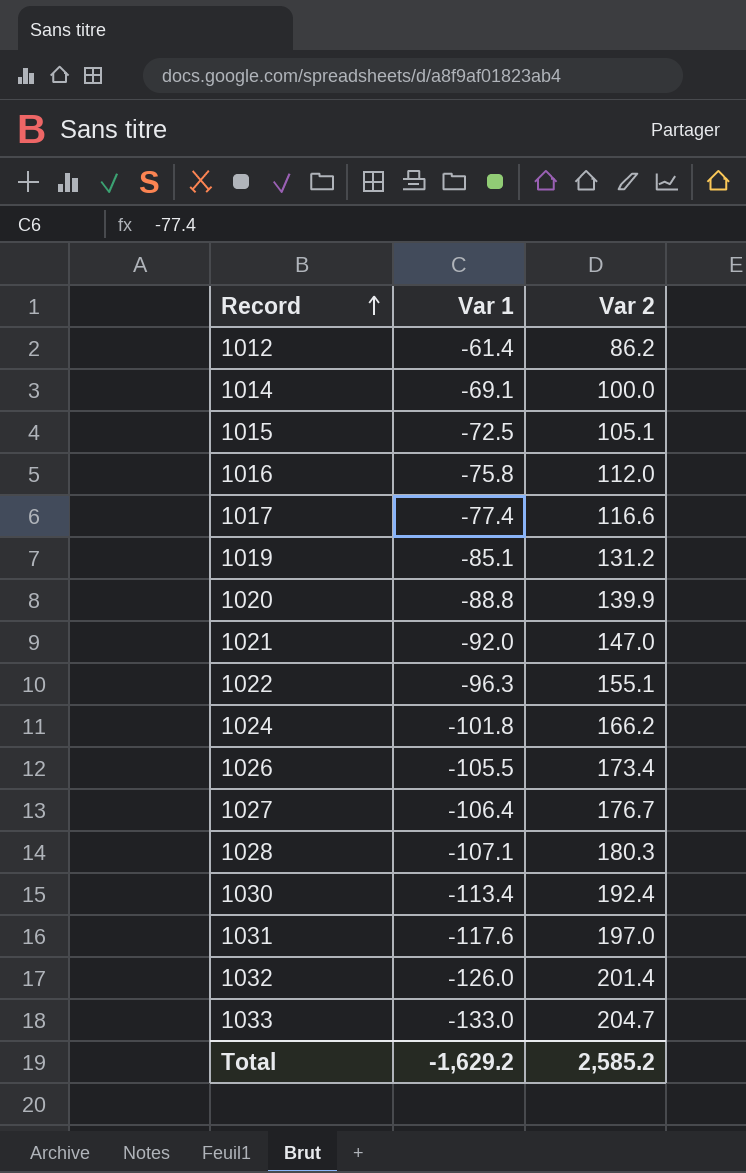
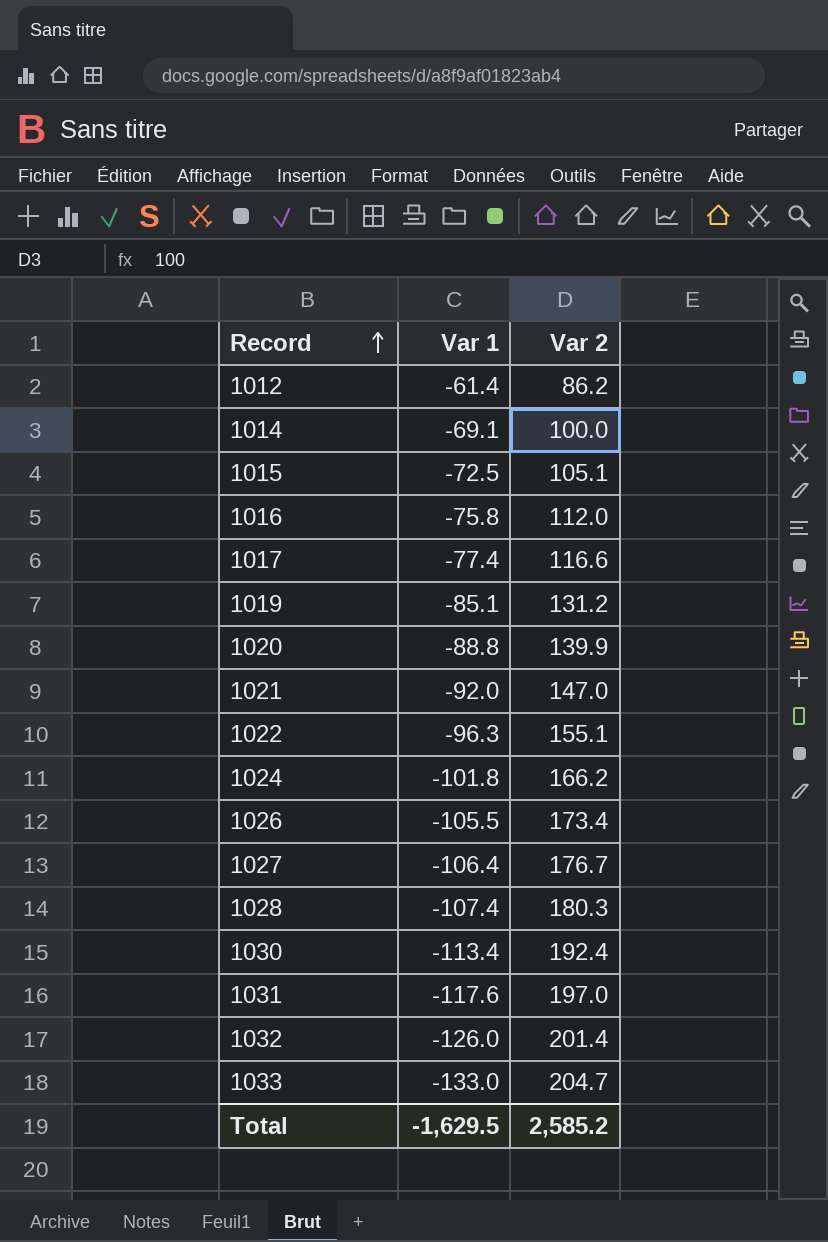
1028 | Var 1: -107.1 -> -107.4
Total | Var 1: -1,629.2 -> -1,629.5

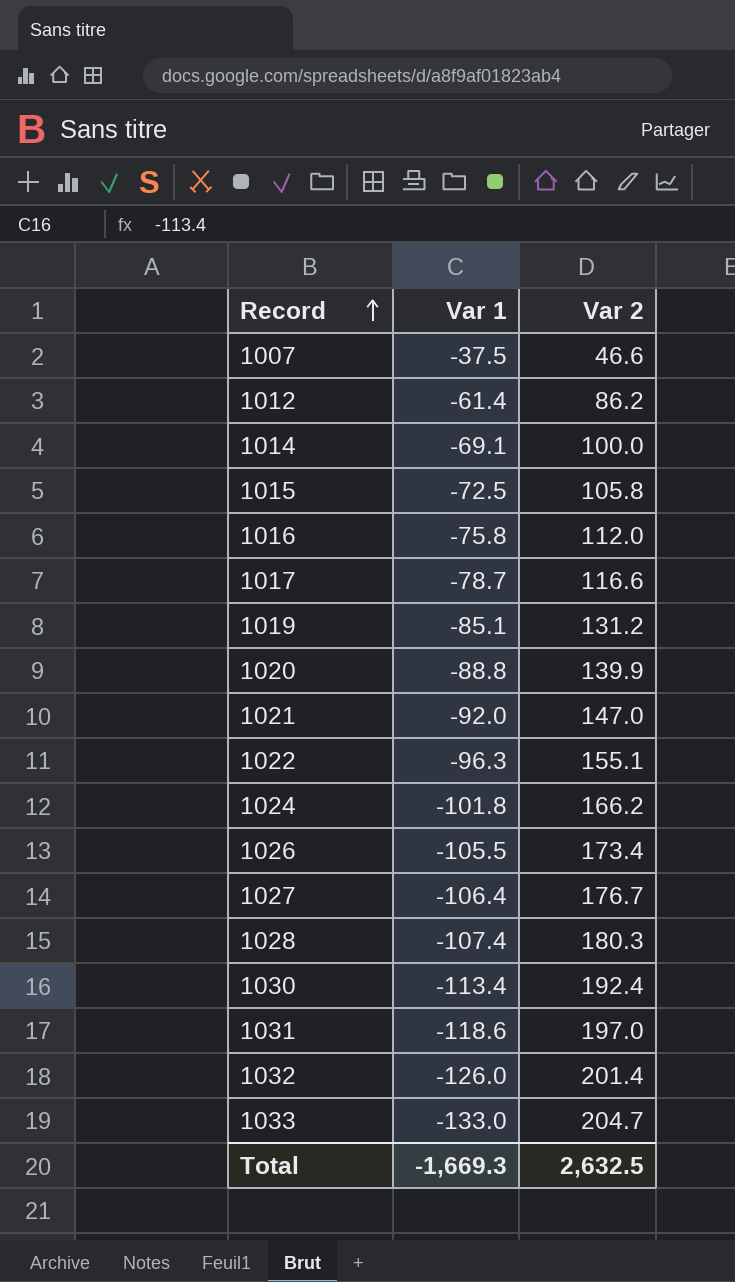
row 1007: none -> -37.5 | 46.6
1015 | Var 2: 105.1 -> 105.8
1017 | Var 1: -77.4 -> -78.7
1031 | Var 1: -117.6 -> -118.6
Total | Var 1: -1,629.5 -> -1,669.3
Total | Var 2: 2,585.2 -> 2,632.5

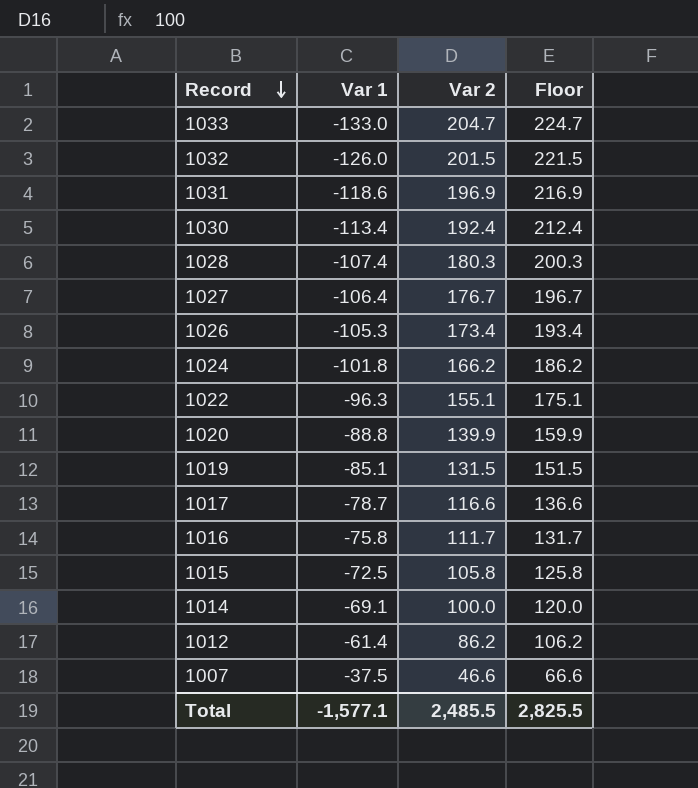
row order: Record ascending -> Record descending
column Floor | formula: none -> [Var 2] + 20
row 1021: -92.0 | 147.0 -> none
1032 | Var 2: 201.4 -> 201.5
1031 | Var 2: 197.0 -> 196.9
1026 | Var 1: -105.5 -> -105.3
1019 | Var 2: 131.2 -> 131.5
1016 | Var 2: 112.0 -> 111.7
Total | Var 1: -1,669.3 -> -1,577.1
Total | Var 2: 2,632.5 -> 2,485.5

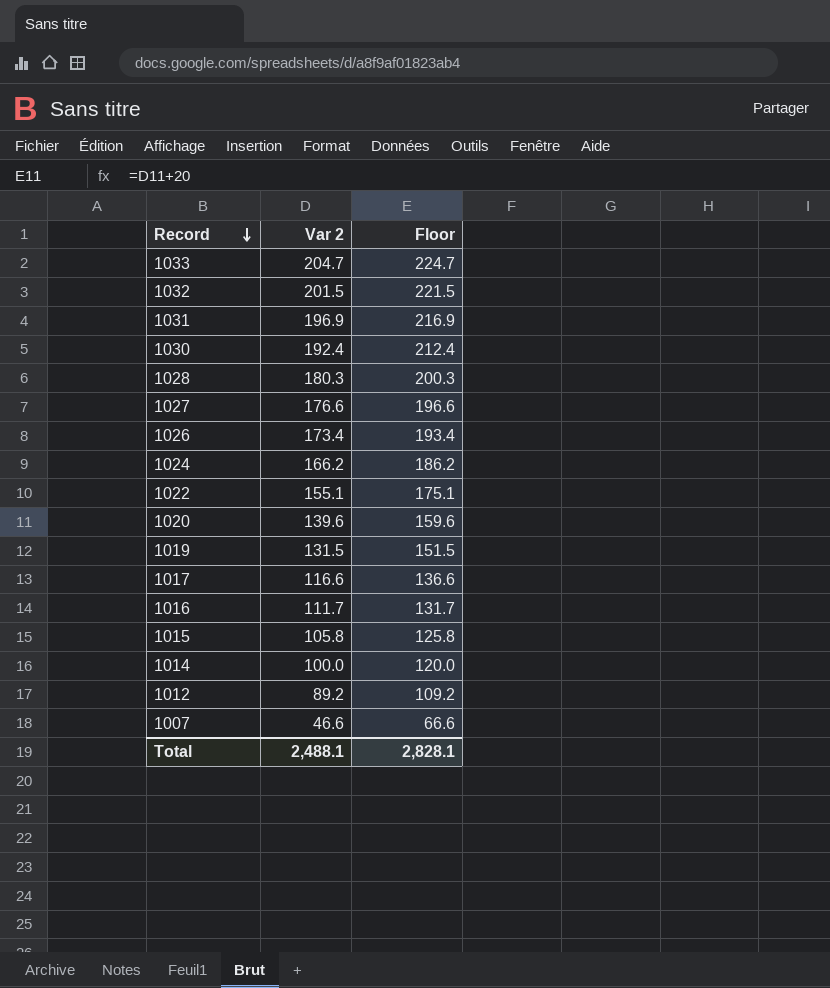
column Var 1 | position: 2 -> none
1027 | Var 2: 176.7 -> 176.6
1027 | Floor: 196.7 -> 196.6
1020 | Var 2: 139.9 -> 139.6
1020 | Floor: 159.9 -> 159.6
1012 | Var 2: 86.2 -> 89.2
1012 | Floor: 106.2 -> 109.2
Total | Var 2: 2,485.5 -> 2,488.1
Total | Floor: 2,825.5 -> 2,828.1

